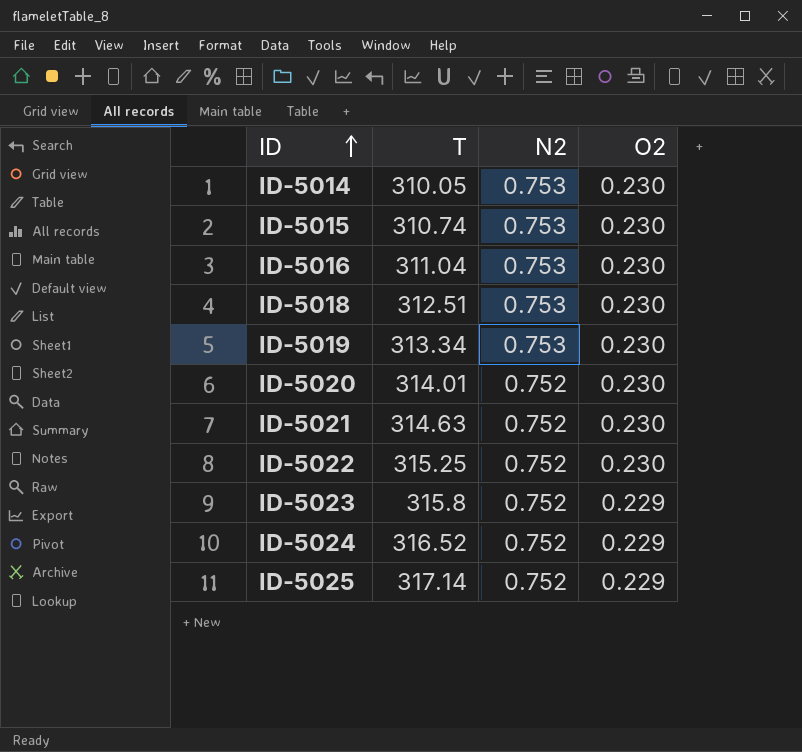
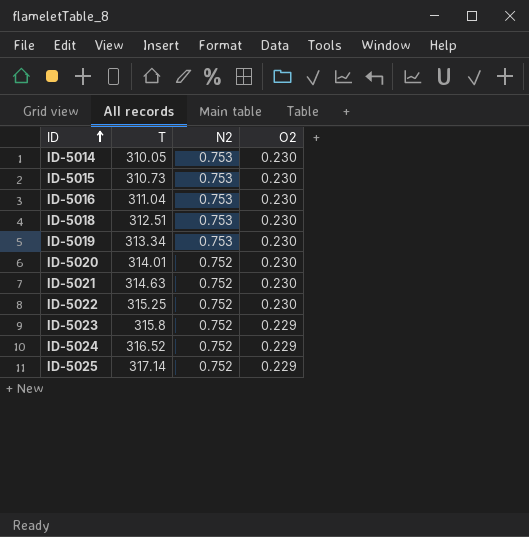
ID-5015 | T: 310.74 -> 310.73

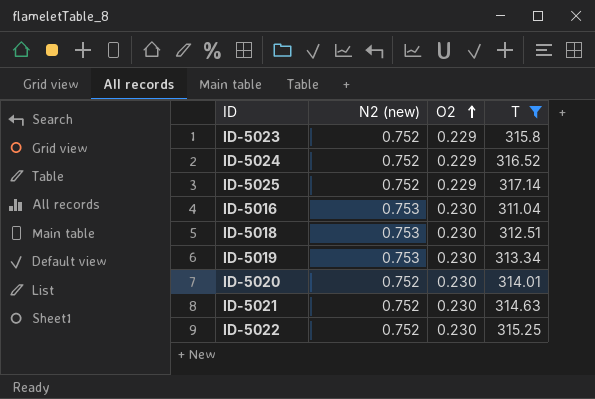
filter: none -> T >= 311.04
row order: ID ascending -> O2 ascending
column name: N2 -> N2 (new)
column T | position: 2 -> 4

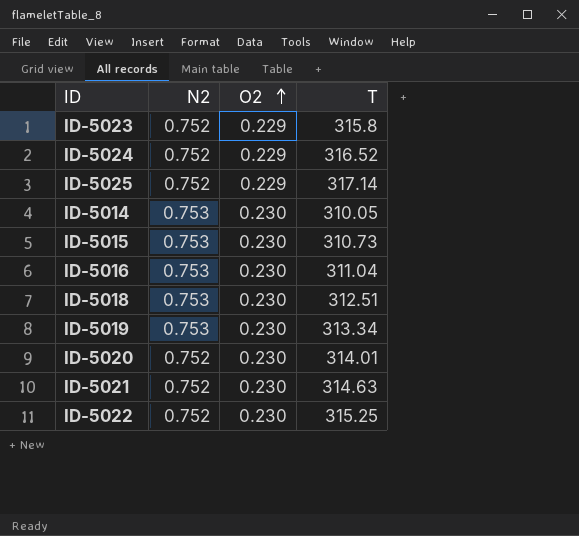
filter: T >= 311.04 -> none
column name: N2 (new) -> N2

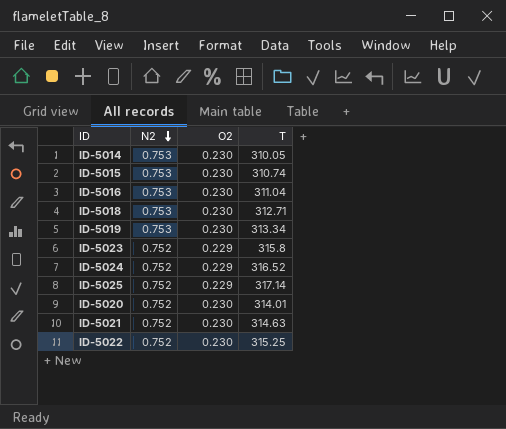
row order: O2 ascending -> N2 descending
ID-5015 | T: 310.73 -> 310.74
ID-5018 | T: 312.51 -> 312.71

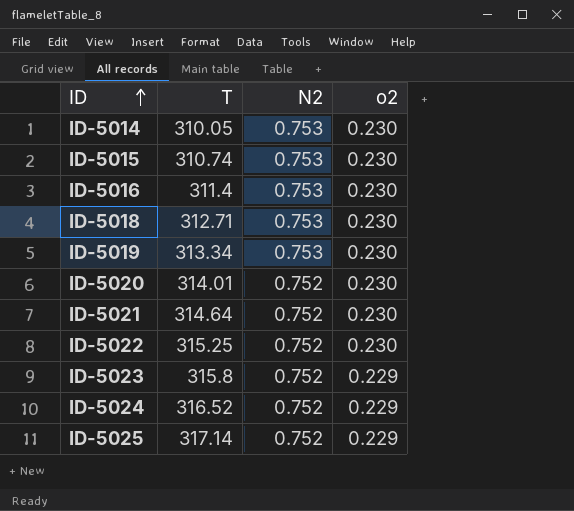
row order: N2 descending -> ID ascending
column T | position: 4 -> 2
column name: O2 -> o2
ID-5016 | T: 311.04 -> 311.4
ID-5021 | T: 314.63 -> 314.64

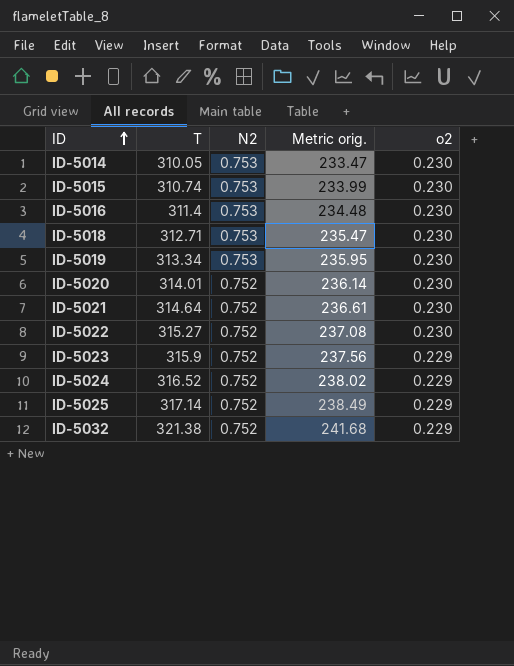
column Metric orig. | formula: none -> [T] * [N2]
ID-5022 | T: 315.25 -> 315.27
ID-5023 | T: 315.8 -> 315.9
row ID-5032: none -> 321.38 | 0.752 | 241.68 | 0.229

